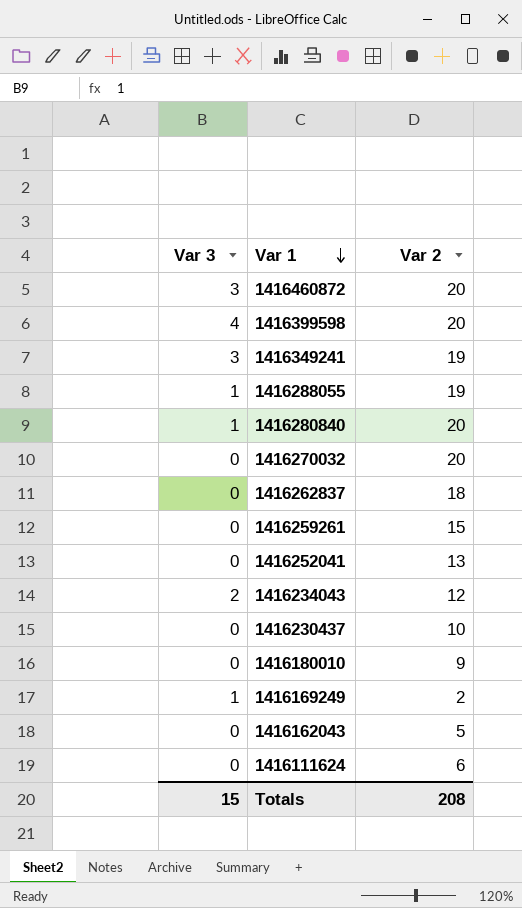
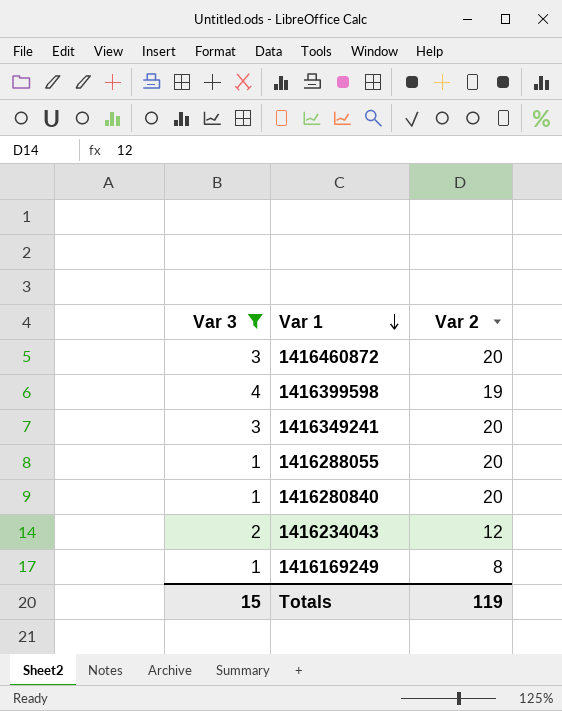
filter: none -> Var 3 != 0
1416399598 | Var 2: 20 -> 19
1416349241 | Var 2: 19 -> 20
1416288055 | Var 2: 19 -> 20
1416169249 | Var 2: 2 -> 8
Totals | Var 2: 208 -> 119

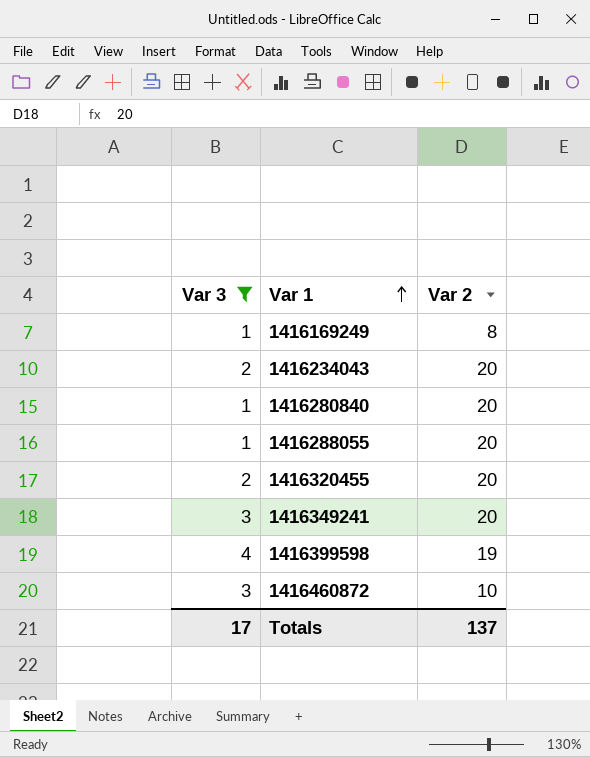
row order: Var 1 descending -> Var 1 ascending
1416234043 | Var 2: 12 -> 20
row 1416320455: none -> 2 | 20
1416460872 | Var 2: 20 -> 10
Totals | Var 3: 15 -> 17
Totals | Var 2: 119 -> 137

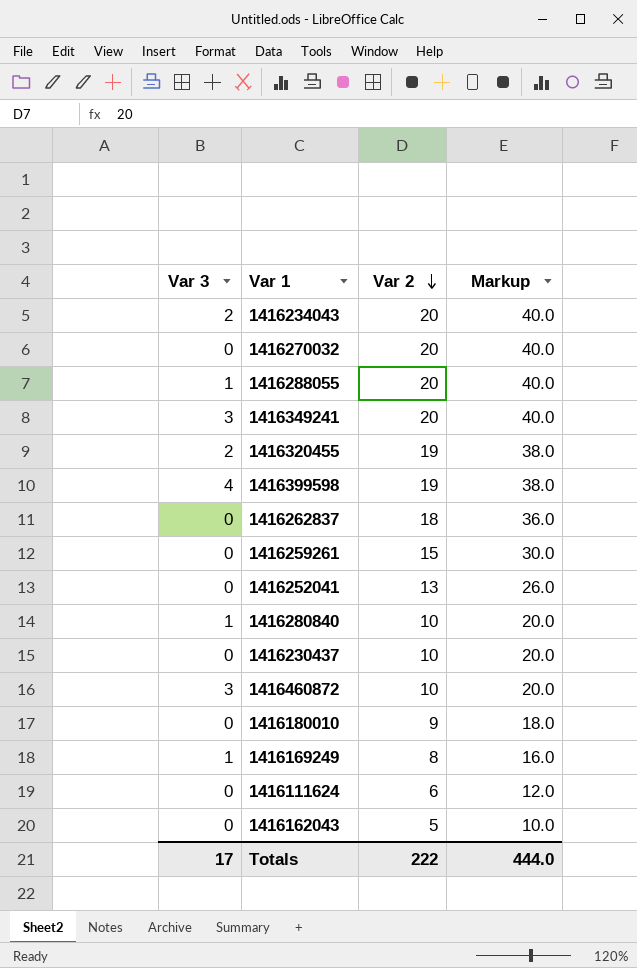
filter: Var 3 != 0 -> none
row order: Var 1 ascending -> Var 2 descending
column Markup | formula: none -> [Var 2] * 2
1416320455 | Var 2: 20 -> 19
1416280840 | Var 2: 20 -> 10
Totals | Var 2: 137 -> 222

